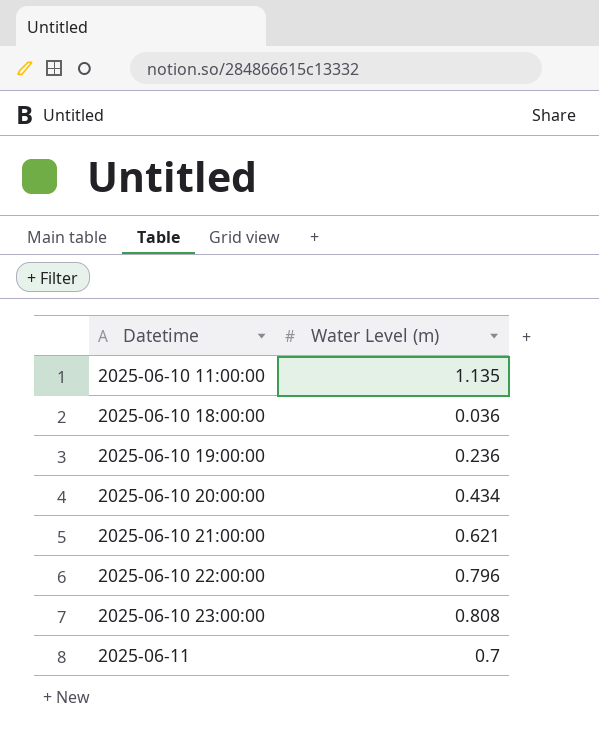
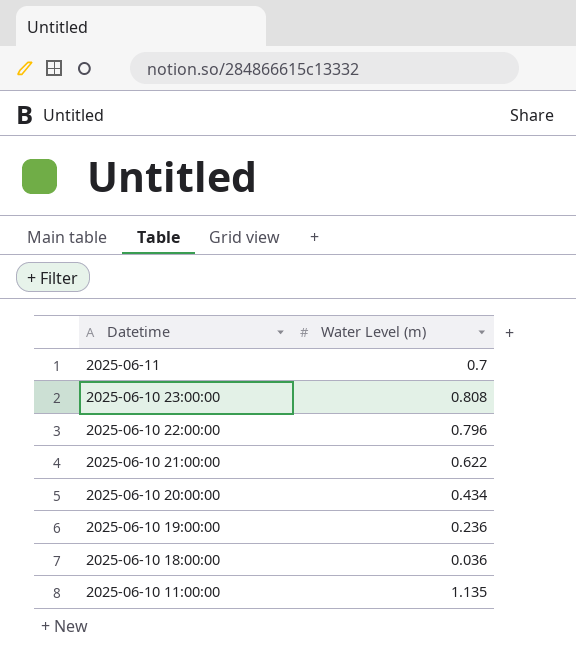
row order: Datetime ascending -> Datetime descending
2025-06-10 21:00:00 | Water Level (m): 0.621 -> 0.622

